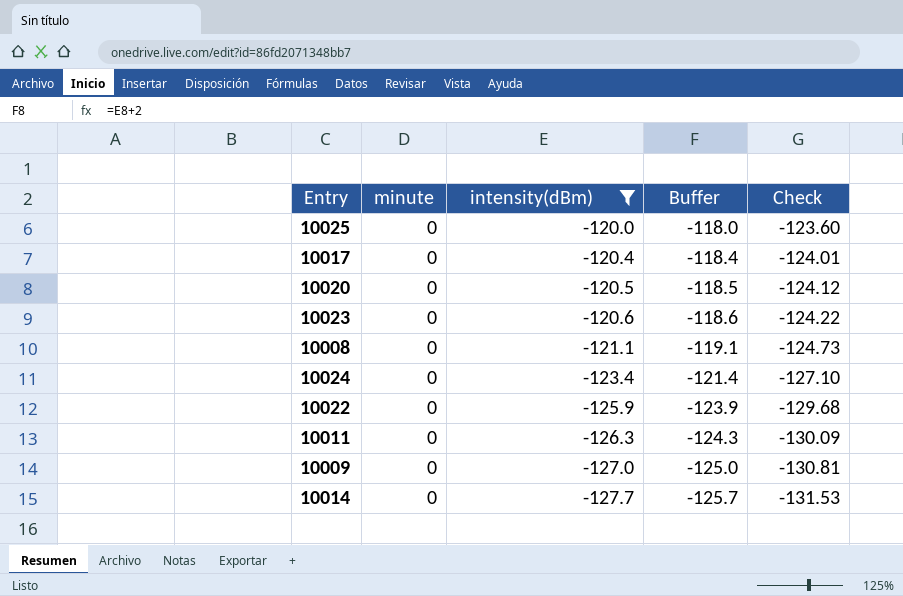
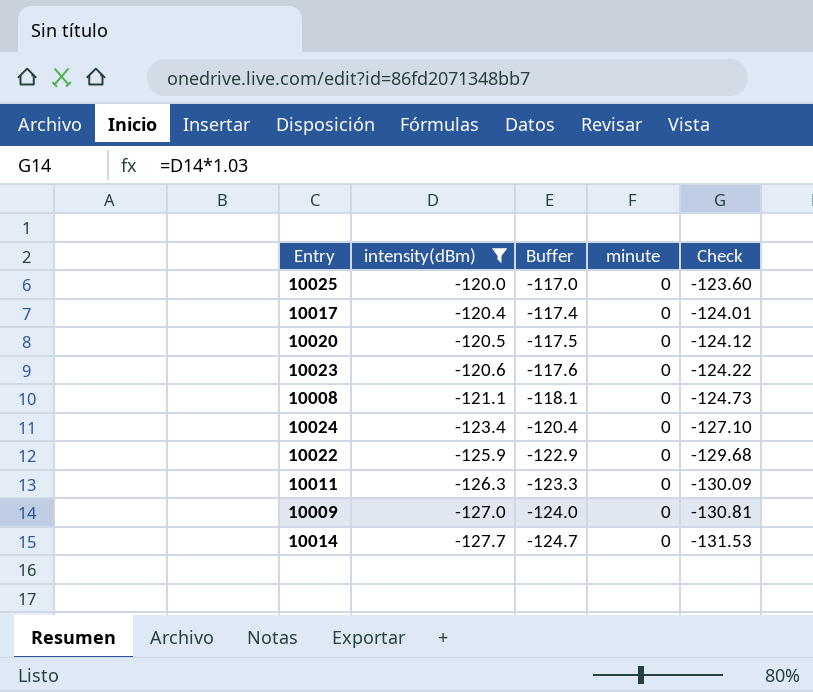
column Buffer | formula: [intensity(dBm)] + 2 -> [intensity(dBm)] + 3
column minute | position: 2 -> 4

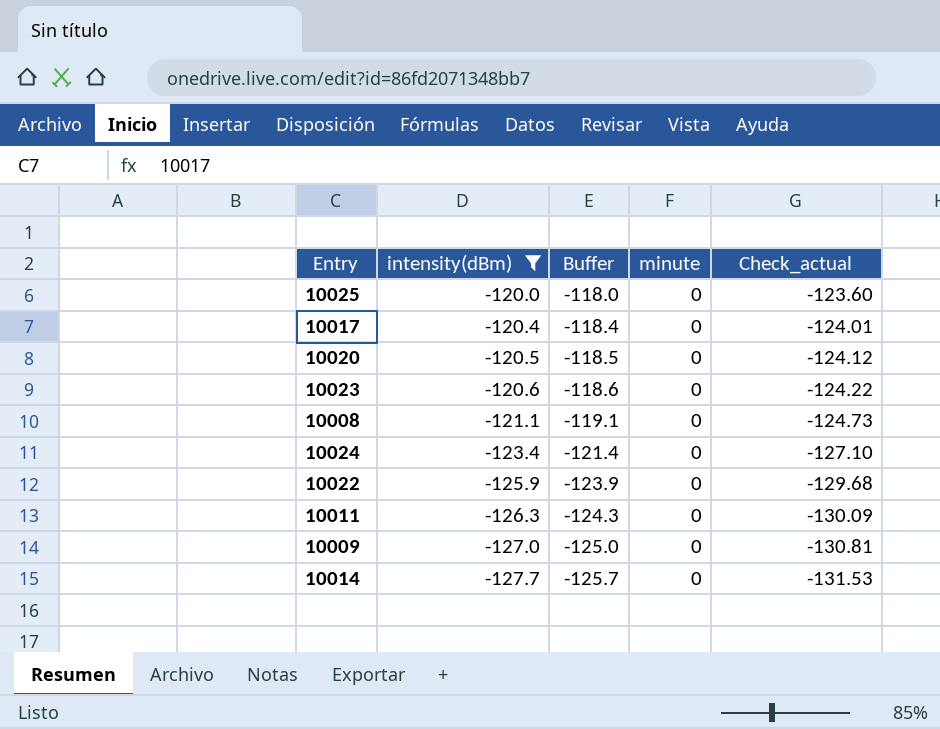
column Buffer | formula: [intensity(dBm)] + 3 -> [intensity(dBm)] + 2
column name: Check -> Check_actual

